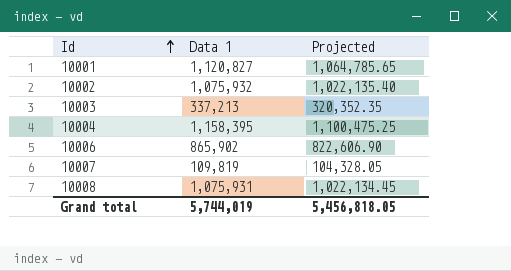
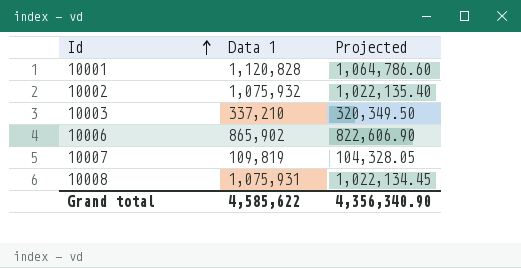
row 10004: 1,158,395 | 1,100,475.25 -> none
10001 | Data 1: 1,120,827 -> 1,120,828
10001 | Projected: 1,064,785.65 -> 1,064,786.60
10003 | Data 1: 337,213 -> 337,210
10003 | Projected: 320,352.35 -> 320,349.50
Grand total | Data 1: 5,744,019 -> 4,585,622
Grand total | Projected: 5,456,818.05 -> 4,356,340.90

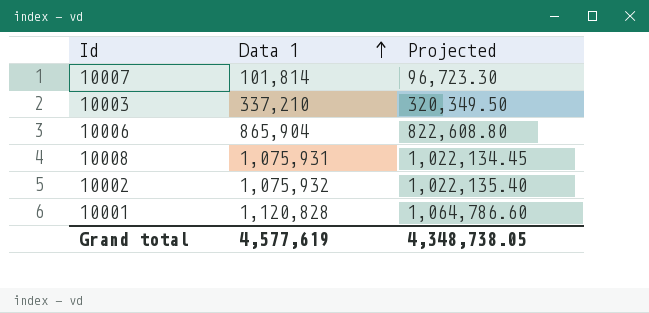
row order: Id ascending -> Data 1 ascending
10007 | Data 1: 109,819 -> 101,814
10007 | Projected: 104,328.05 -> 96,723.30
10006 | Data 1: 865,902 -> 865,904
10006 | Projected: 822,606.90 -> 822,608.80
Grand total | Data 1: 4,585,622 -> 4,577,619
Grand total | Projected: 4,356,340.90 -> 4,348,738.05

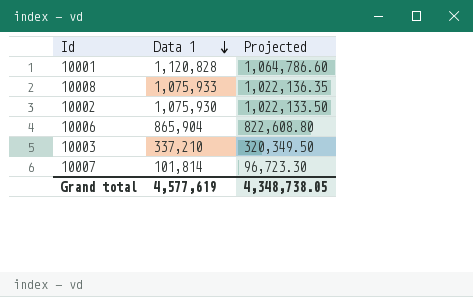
row order: Data 1 ascending -> Data 1 descending
10008 | Data 1: 1,075,931 -> 1,075,933
10008 | Projected: 1,022,134.45 -> 1,022,136.35
10002 | Data 1: 1,075,932 -> 1,075,930
10002 | Projected: 1,022,135.40 -> 1,022,133.50

